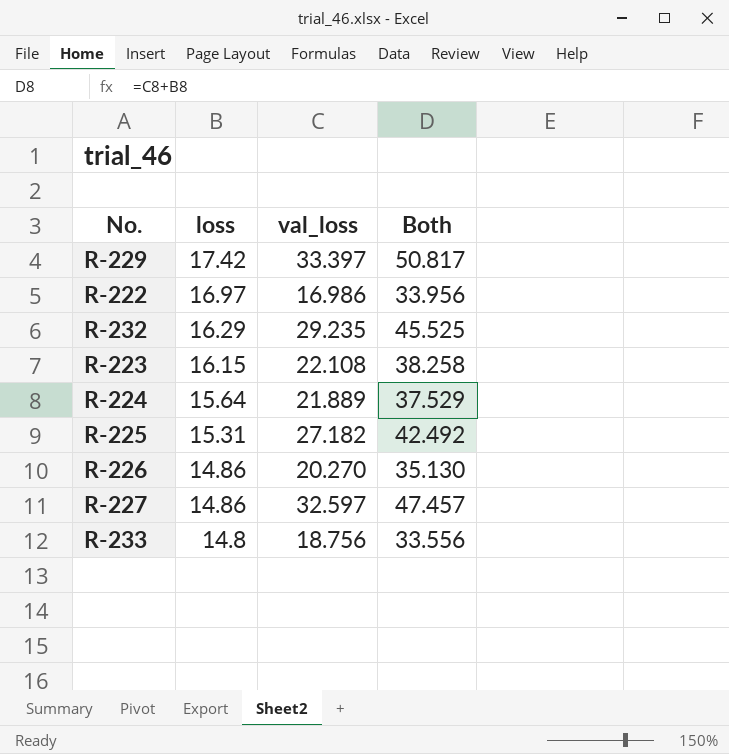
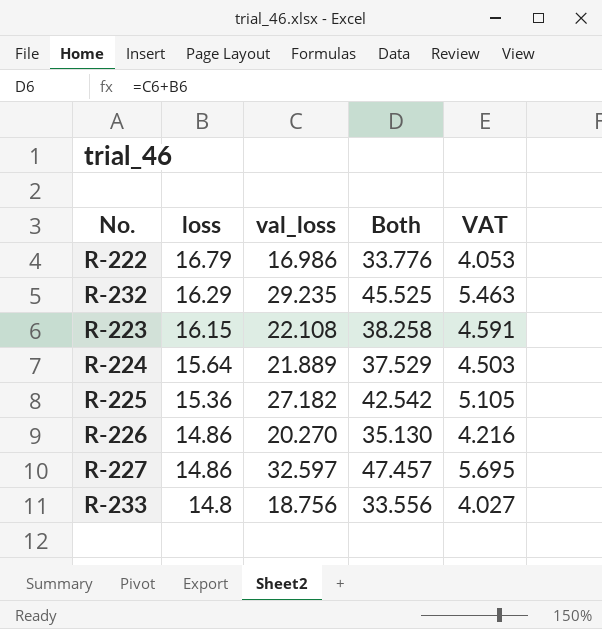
column VAT | formula: none -> [Both] * 0.12
row R-229: 17.42 | 33.397 | 50.817 -> none
R-222 | loss: 16.97 -> 16.79
R-222 | Both: 33.956 -> 33.776
R-225 | loss: 15.31 -> 15.36
R-225 | Both: 42.492 -> 42.542

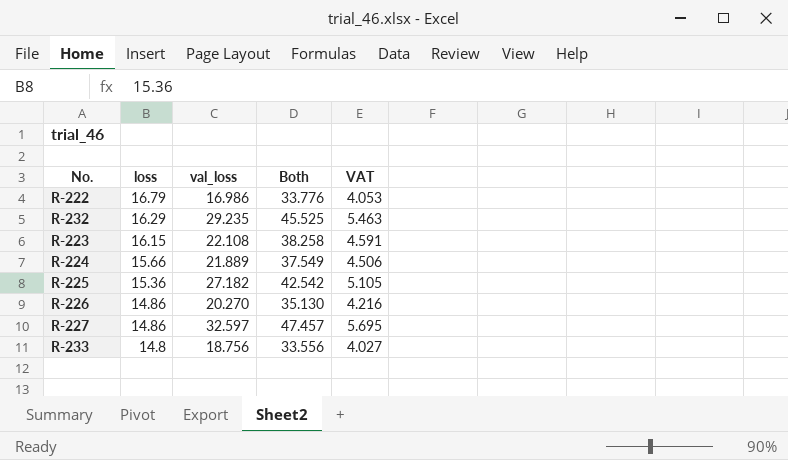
R-224 | loss: 15.64 -> 15.66
R-224 | Both: 37.529 -> 37.549
R-224 | VAT: 4.503 -> 4.506

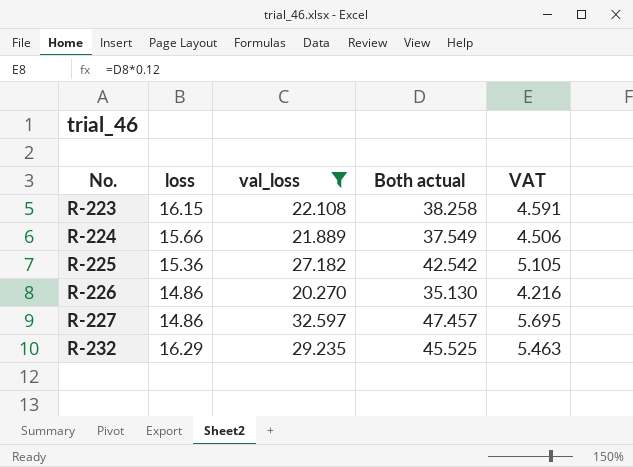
filter: none -> val_loss >= 20.270
row order: loss descending -> No. ascending
column name: Both -> Both actual

